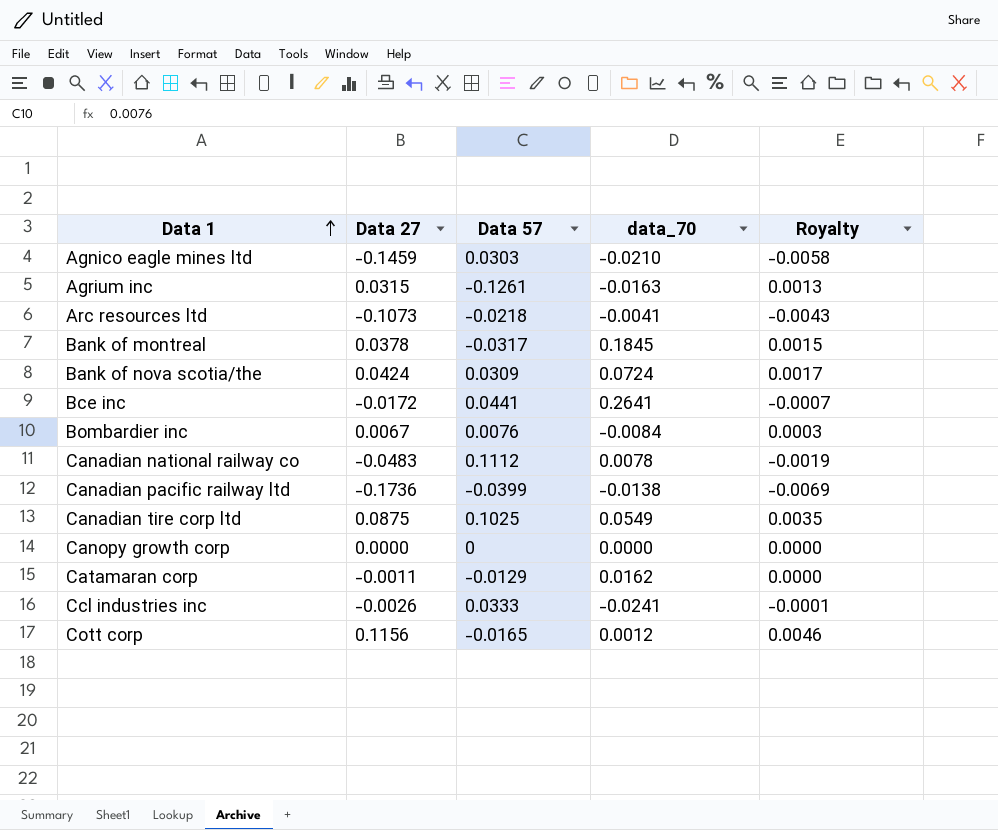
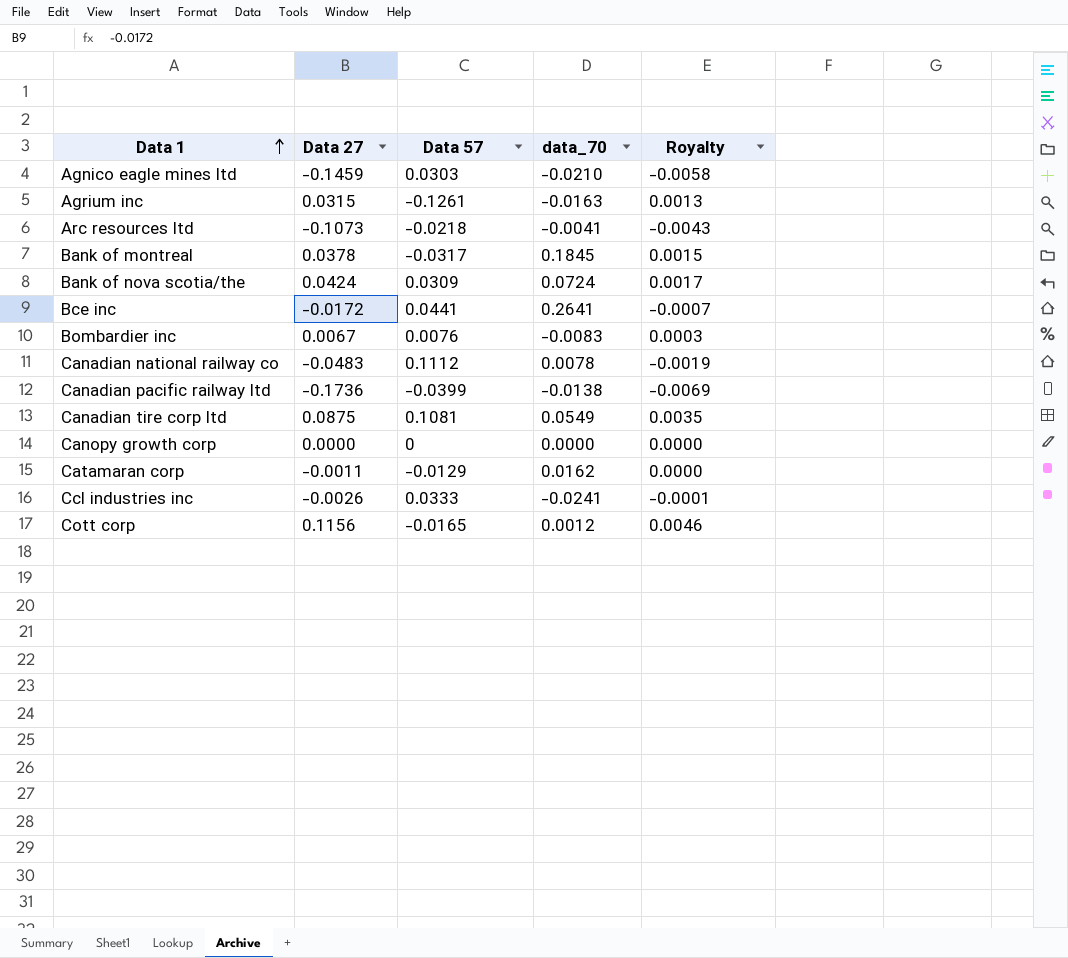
Bombardier inc | data_70: -0.0084 -> -0.0083
Canadian tire corp ltd | Data 57: 0.1025 -> 0.1081

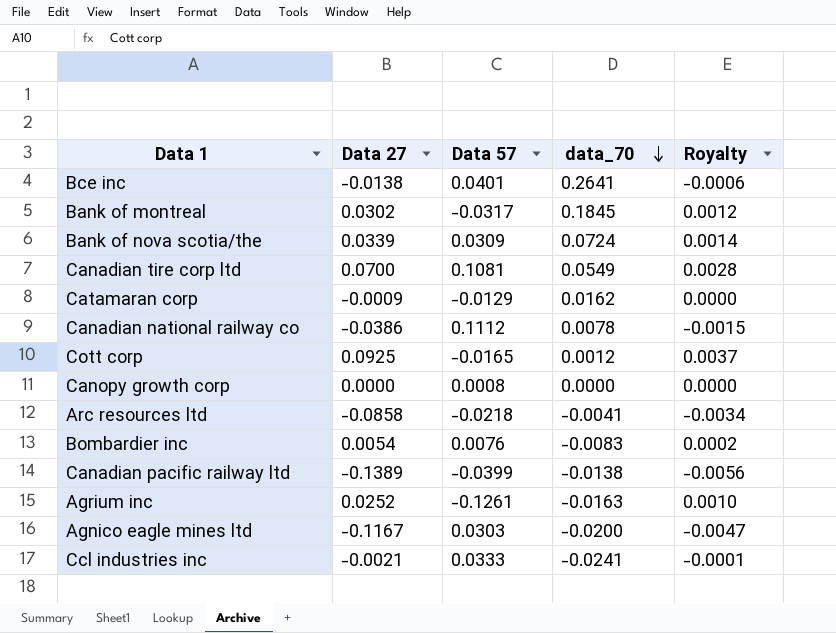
row order: Data 1 ascending -> data_70 descending
Bce inc | Data 27: -0.0172 -> -0.0138
Bce inc | Data 57: 0.0441 -> 0.0401
Bce inc | Royalty: -0.0007 -> -0.0006
Bank of montreal | Data 27: 0.0378 -> 0.0302
Bank of montreal | Royalty: 0.0015 -> 0.0012
Bank of nova scotia/the | Data 27: 0.0424 -> 0.0339
Bank of nova scotia/the | Royalty: 0.0017 -> 0.0014
Canadian tire corp ltd | Data 27: 0.0875 -> 0.0700
Canadian tire corp ltd | Royalty: 0.0035 -> 0.0028
Catamaran corp | Data 27: -0.0011 -> -0.0009
Canadian national railway co | Data 27: -0.0483 -> -0.0386
Canadian national railway co | Royalty: -0.0019 -> -0.0015
Cott corp | Data 27: 0.1156 -> 0.0925
Cott corp | Royalty: 0.0046 -> 0.0037
Canopy growth corp | Data 57: 0 -> 0.0008
Arc resources ltd | Data 27: -0.1073 -> -0.0858
Arc resources ltd | Royalty: -0.0043 -> -0.0034
Bombardier inc | Data 27: 0.0067 -> 0.0054
Bombardier inc | Royalty: 0.0003 -> 0.0002
Canadian pacific railway ltd | Data 27: -0.1736 -> -0.1389
Canadian pacific railway ltd | Royalty: -0.0069 -> -0.0056
Agrium inc | Data 27: 0.0315 -> 0.0252
Agrium inc | Royalty: 0.0013 -> 0.0010
Agnico eagle mines ltd | Data 27: -0.1459 -> -0.1167
Agnico eagle mines ltd | data_70: -0.0210 -> -0.0200
Agnico eagle mines ltd | Royalty: -0.0058 -> -0.0047
Ccl industries inc | Data 27: -0.0026 -> -0.0021

